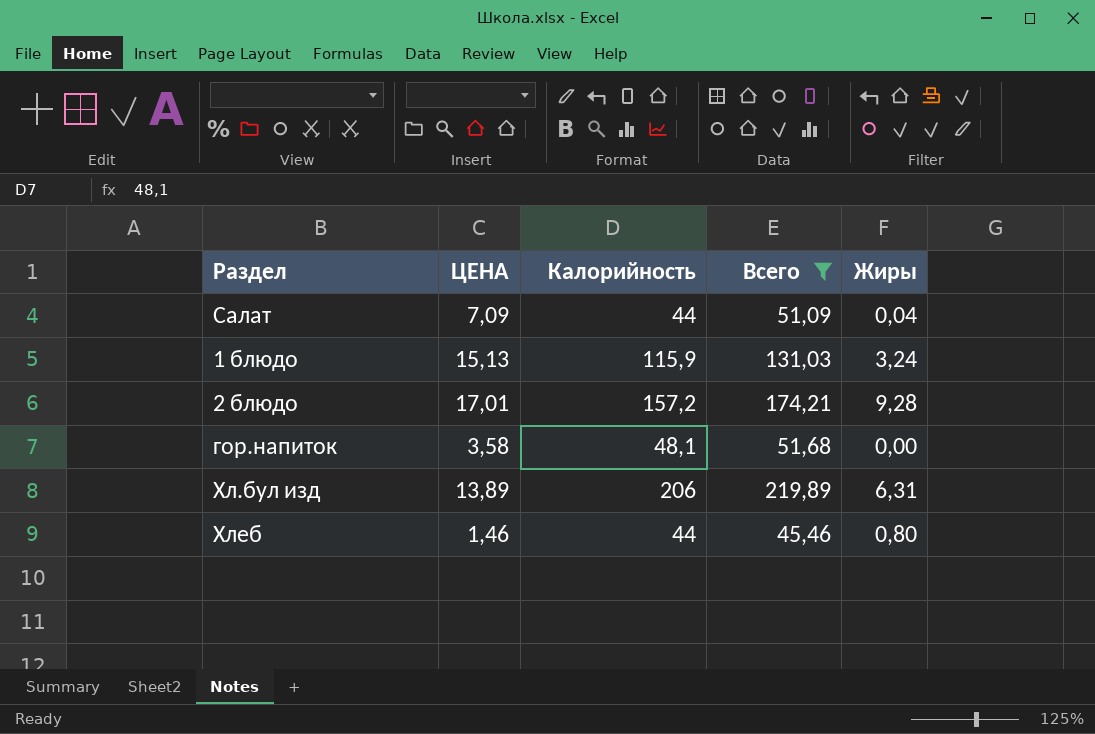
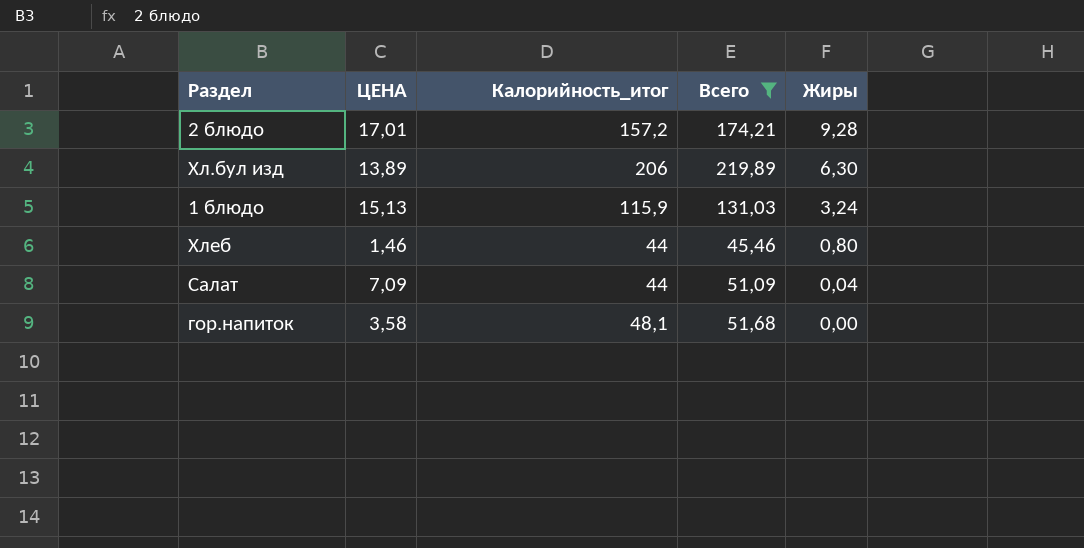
row order: none -> Жиры descending
column name: Калорийность -> Калорийность_итог
Хл.бул изд | Жиры: 6,31 -> 6,30

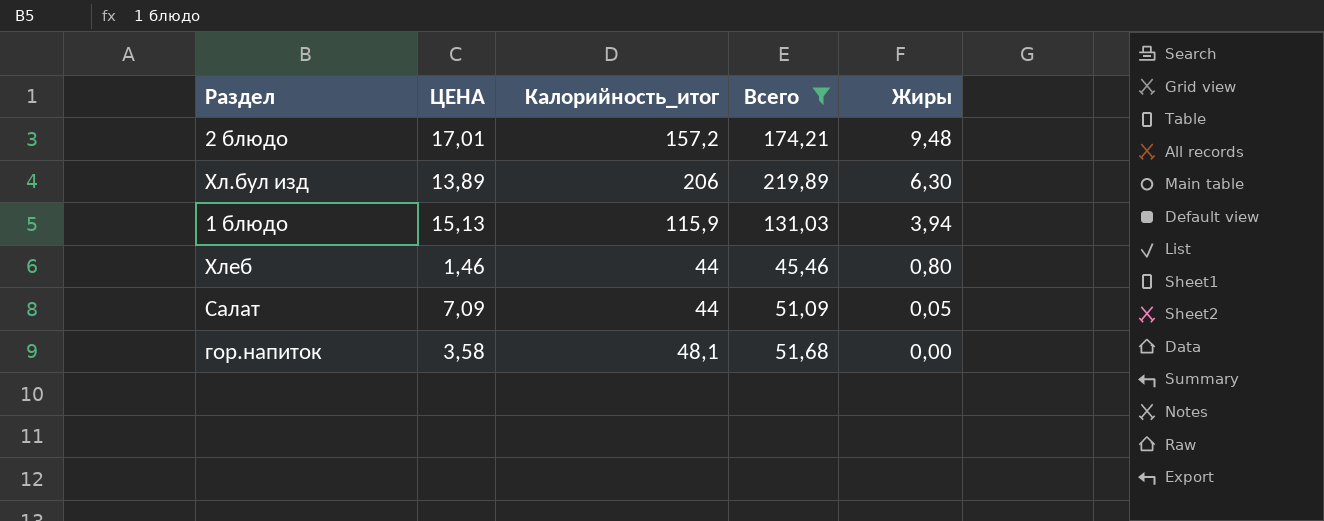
2 блюдо | Жиры: 9,28 -> 9,48
1 блюдо | Жиры: 3,24 -> 3,94
Салат | Жиры: 0,04 -> 0,05

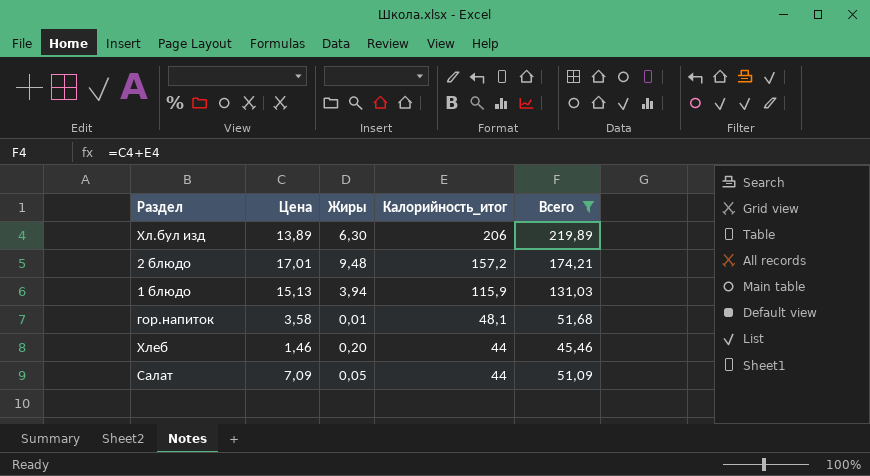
row order: Жиры descending -> Калорийность_итог descending
column name: ЦЕНА -> Цена
column Жиры | position: 5 -> 3
гор.напиток | Жиры: 0,00 -> 0,01
Хлеб | Жиры: 0,80 -> 0,20

